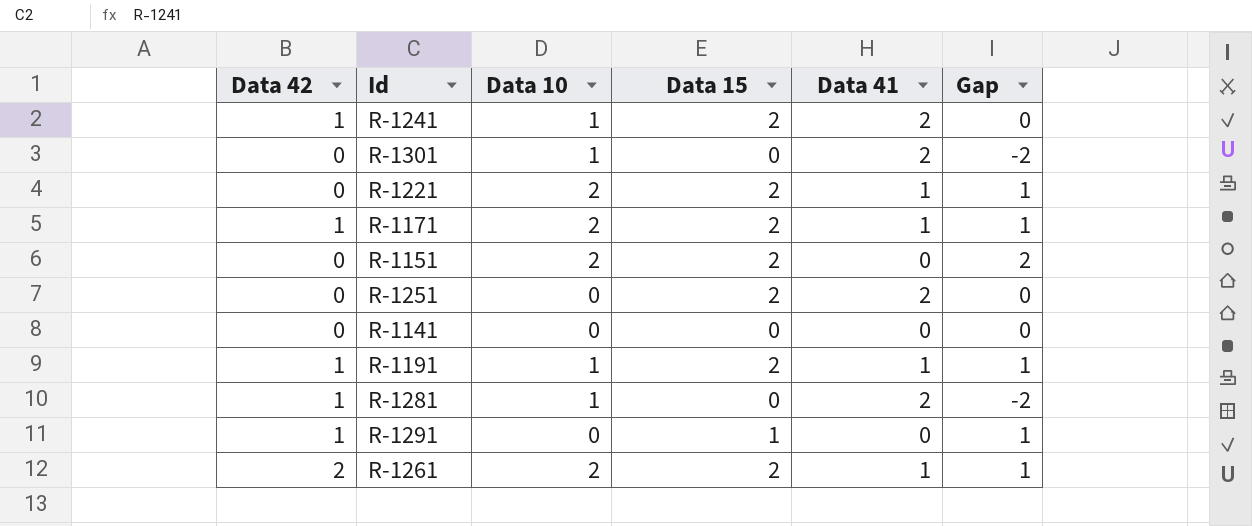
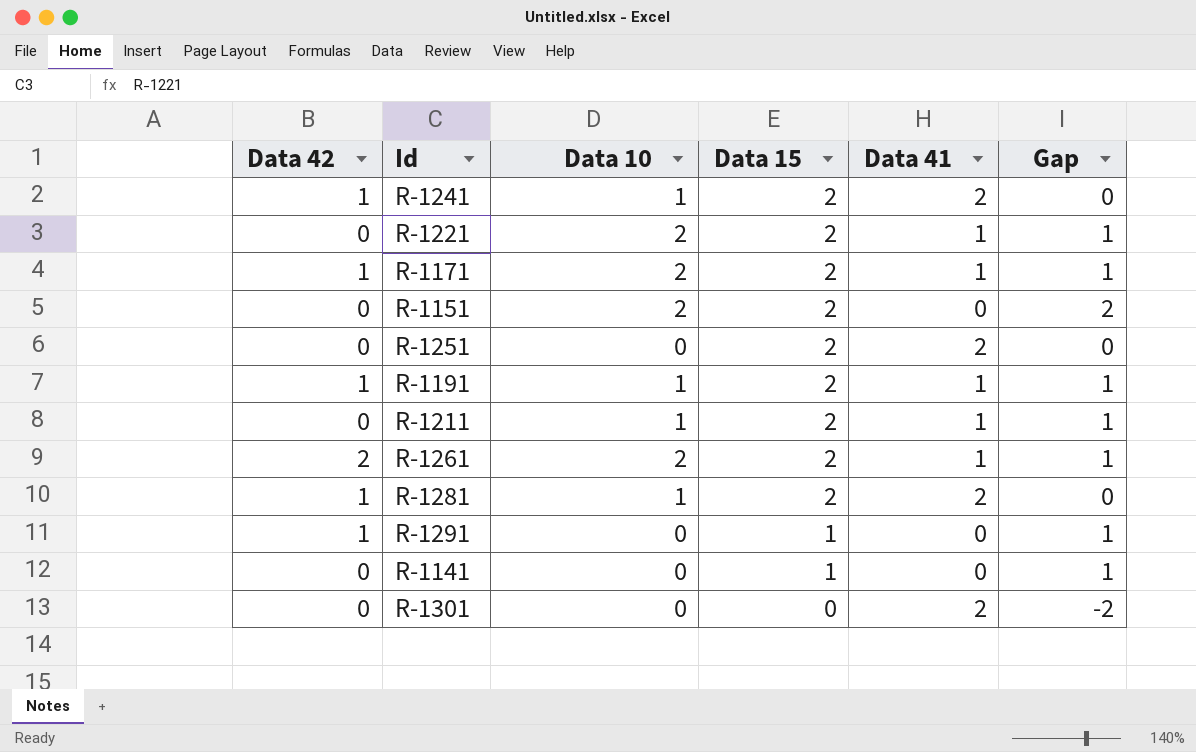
row order: none -> Data 15 descending
row R-1211: none -> 0 | 1 | 2 | 1 | 1
R-1281 | Data 15: 0 -> 2
R-1281 | Gap: -2 -> 0
R-1141 | Data 15: 0 -> 1
R-1141 | Gap: 0 -> 1
R-1301 | Data 10: 1 -> 0

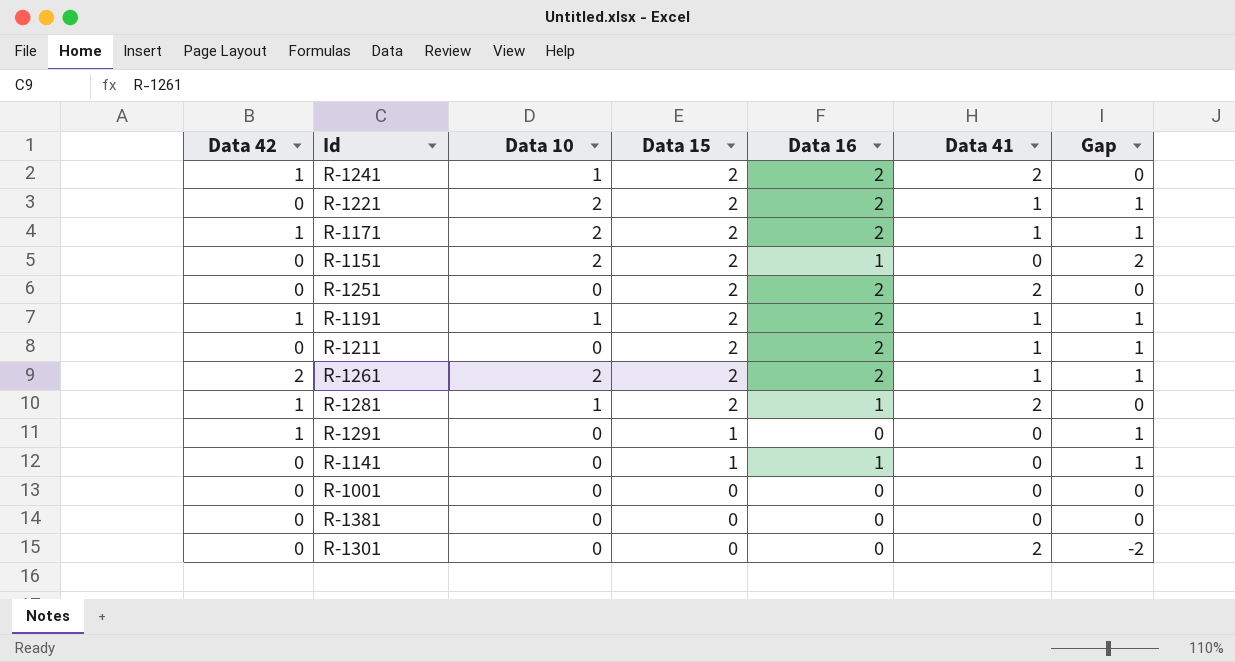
column Data 16 | position: none -> 5
R-1211 | Data 10: 1 -> 0
row R-1001: none -> 0 | 0 | 0 | 0 | 0 | 0
row R-1381: none -> 0 | 0 | 0 | 0 | 0 | 0

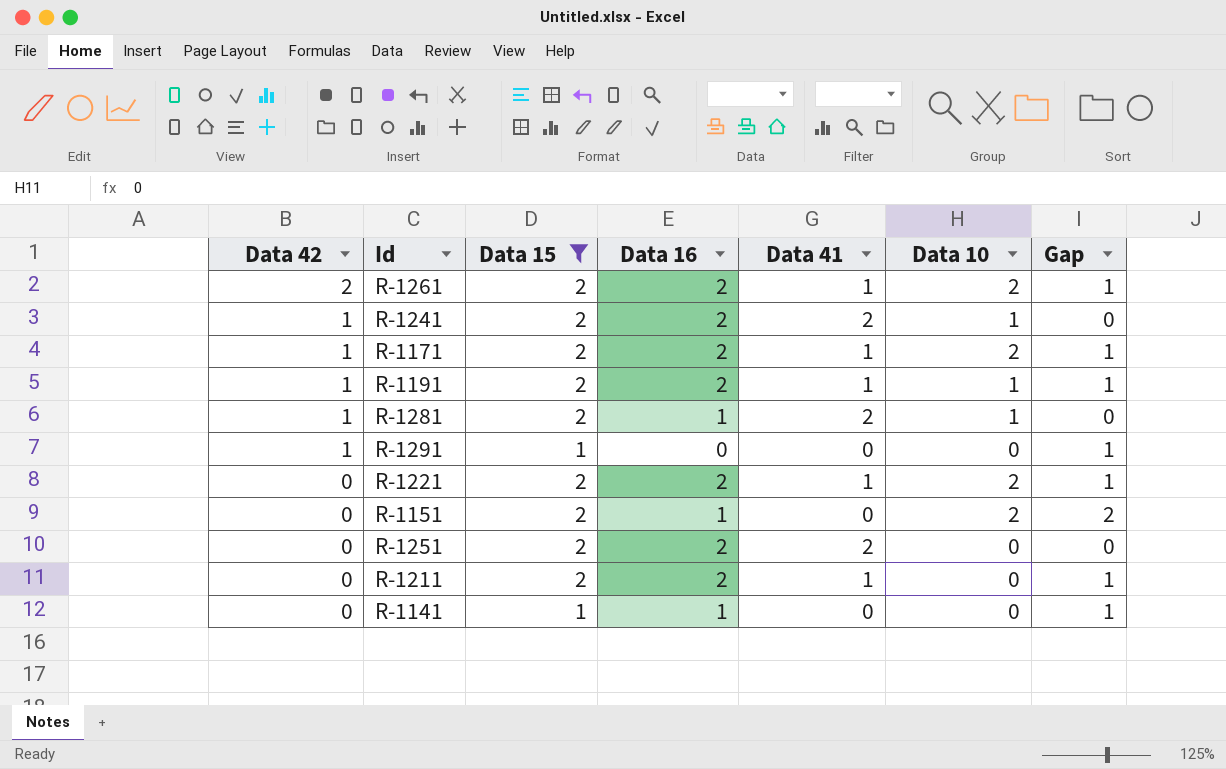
filter: none -> Data 15 != 0
row order: Data 15 descending -> Data 42 descending
column Data 10 | position: 3 -> 6

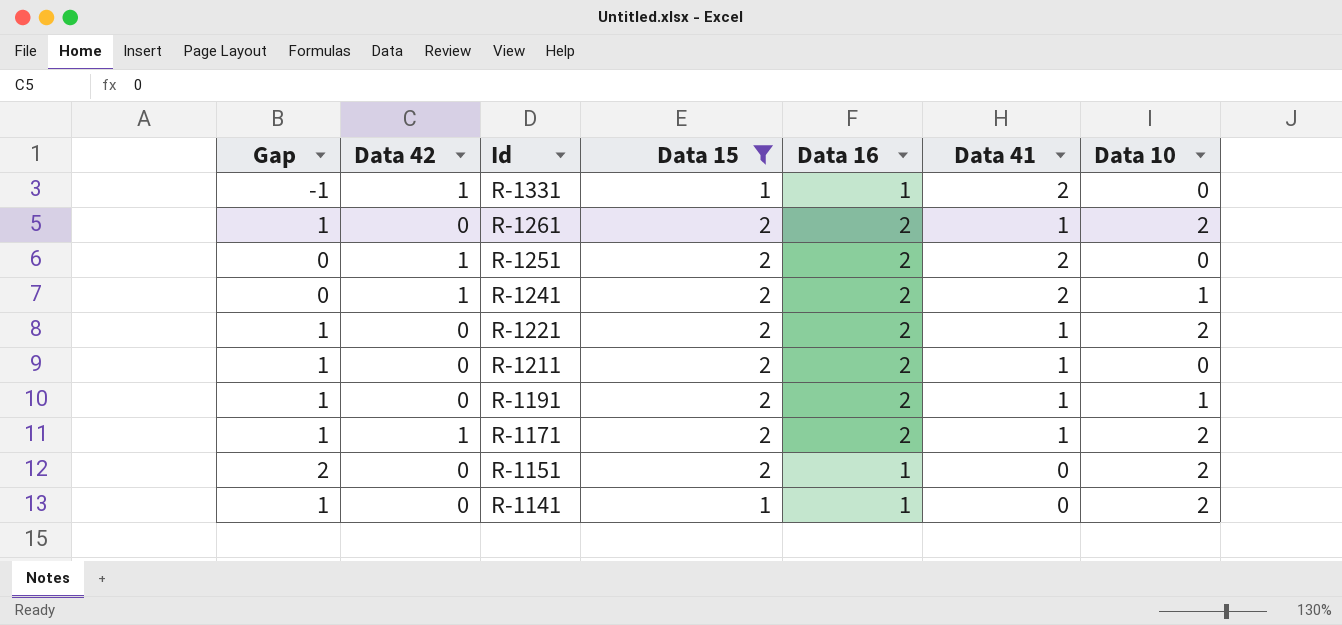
row order: Data 42 descending -> Id descending
column Gap | position: 7 -> 1
row R-1281: 1 | 2 | 1 | 2 | 1 | 0 -> none
row R-1291: 1 | 1 | 0 | 0 | 0 | 1 -> none
row R-1331: none -> -1 | 1 | 1 | 1 | 2 | 0
R-1261 | Data 42: 2 -> 0
R-1251 | Data 42: 0 -> 1
R-1191 | Data 42: 1 -> 0
R-1141 | Data 10: 0 -> 2

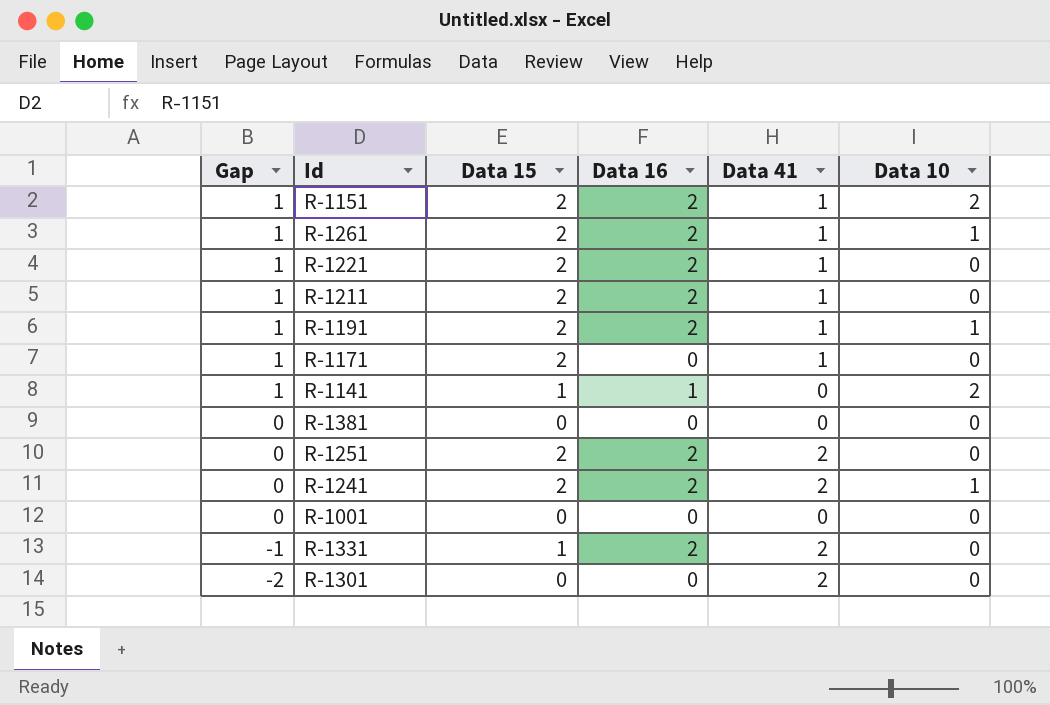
filter: Data 15 != 0 -> none
row order: Id descending -> Gap descending
column Data 42 | position: 2 -> none
R-1151 | Gap: 2 -> 1
R-1151 | Data 16: 1 -> 2
R-1151 | Data 41: 0 -> 1
R-1261 | Data 10: 2 -> 1
R-1221 | Data 10: 2 -> 0
R-1171 | Data 16: 2 -> 0
R-1171 | Data 10: 2 -> 0
R-1331 | Data 16: 1 -> 2

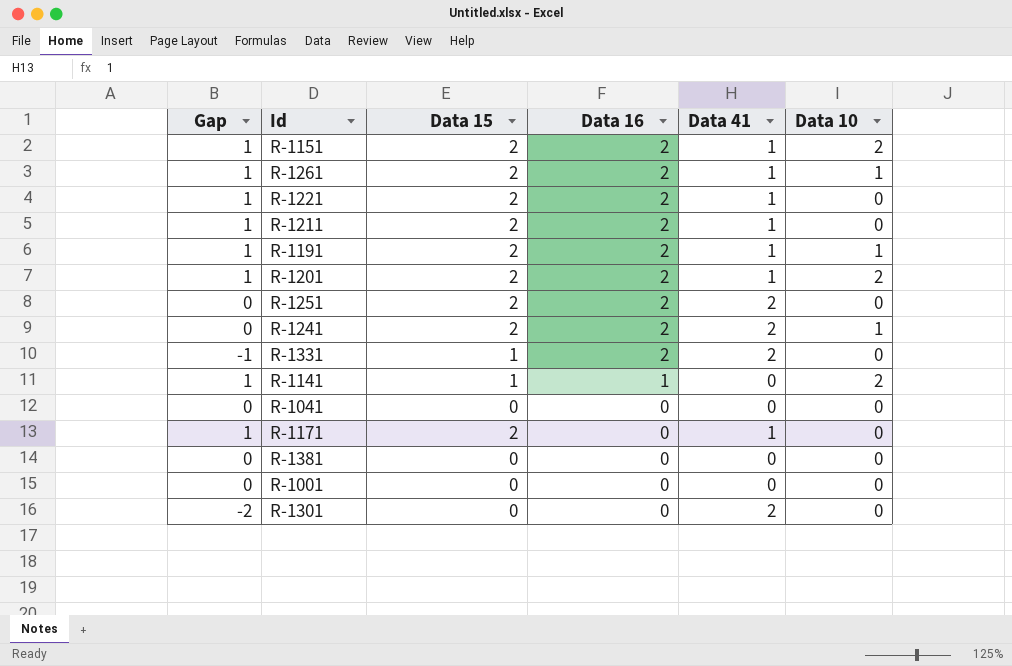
row order: Gap descending -> Data 16 descending
row R-1201: none -> 1 | 2 | 2 | 1 | 2
row R-1041: none -> 0 | 0 | 0 | 0 | 0

